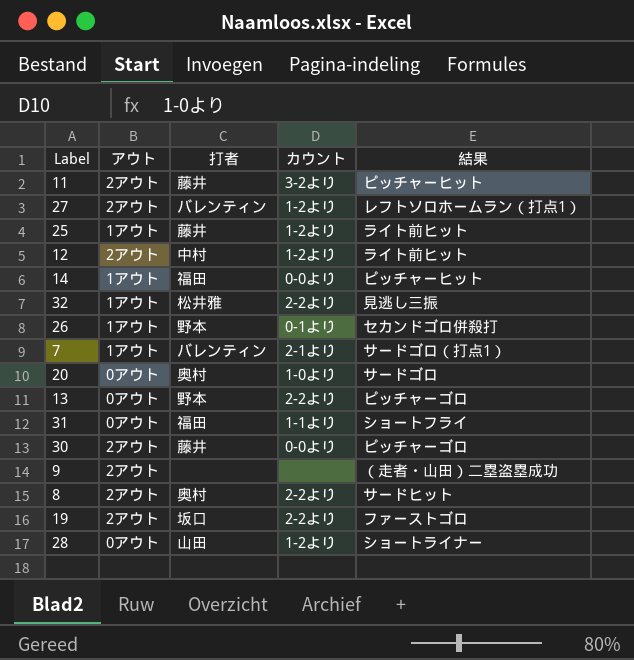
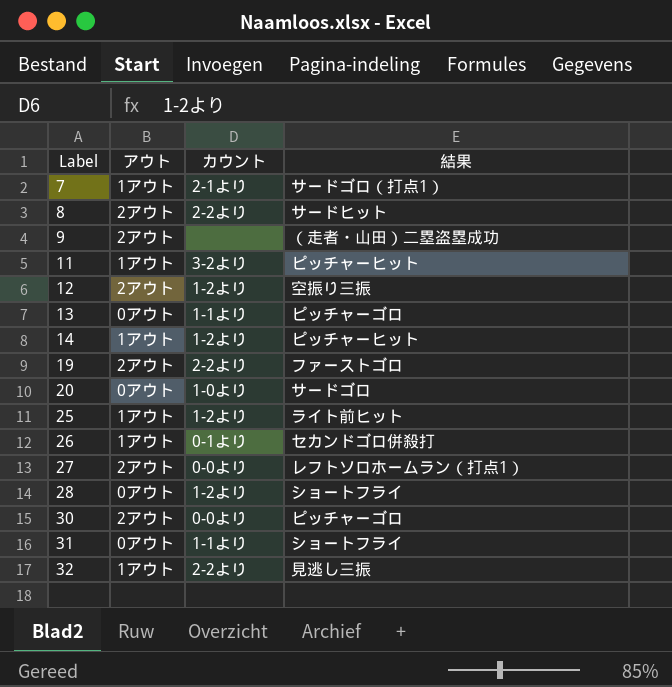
row order: none -> Label ascending
column 打者 | position: 3 -> none
11 | アウト: 2アウト -> 1アウト
12 | 結果: ライト前ヒット -> 空振り三振
13 | カウント: 2-2より -> 1-1より
14 | カウント: 0-0より -> 1-2より
27 | カウント: 1-2より -> 0-0より
28 | 結果: ショートライナー -> ショートフライ

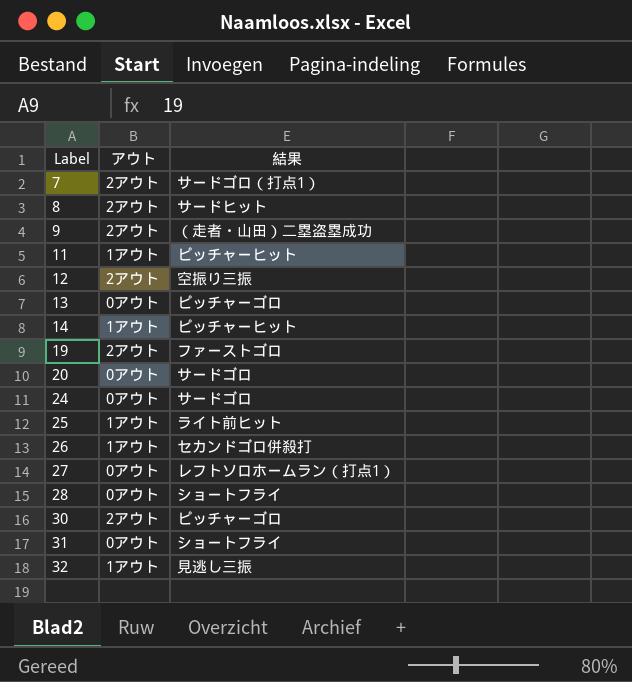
column カウント | position: 3 -> none
7 | アウト: 1アウト -> 2アウト
row 24: none -> 0アウト | サードゴロ
27 | アウト: 2アウト -> 0アウト

